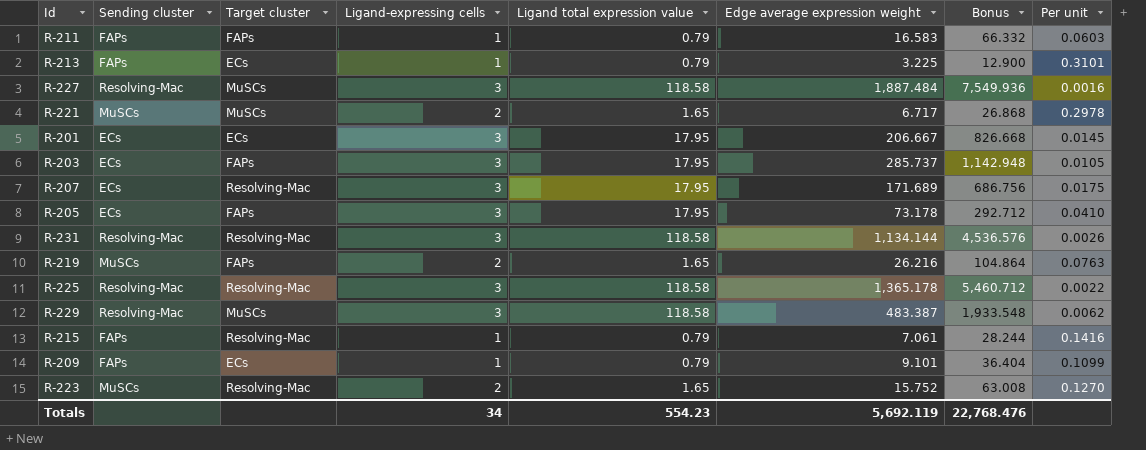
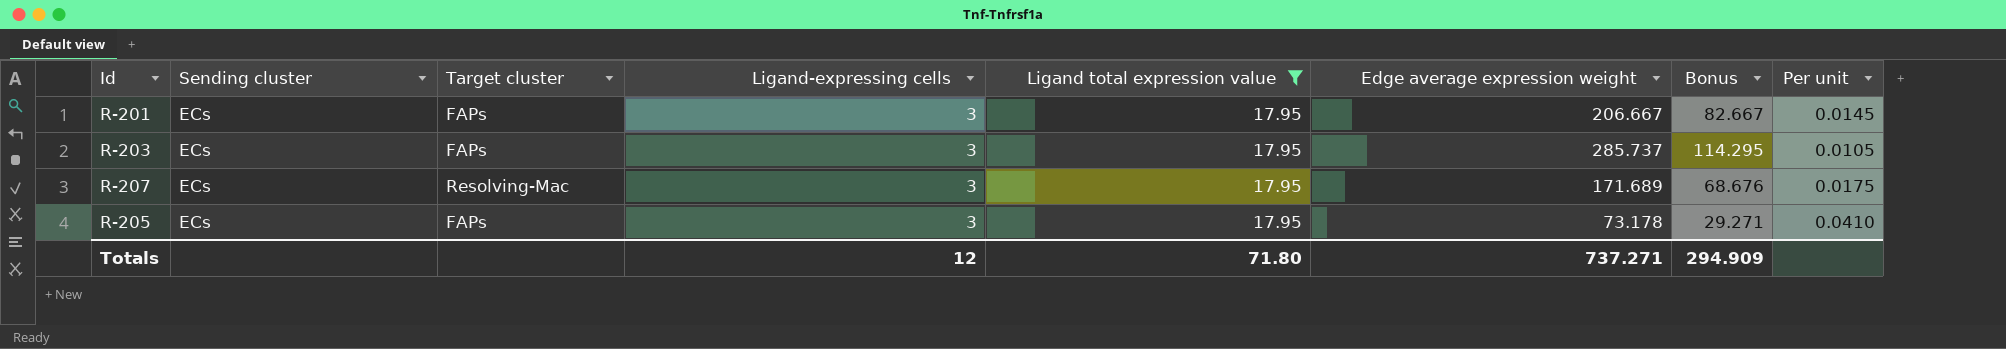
filter: none -> Ligand total expression value = 17.95
column Bonus | formula: [Edge average expression weight] * 4 -> [Edge average expression weight] * 0.4
R-201 | Target cluster: ECs -> FAPs
Totals | Ligand-expressing cells: 34 -> 12
Totals | Ligand total expression value: 554.23 -> 71.80
Totals | Edge average expression weight: 5,692.119 -> 737.271
Totals | Bonus: 22,768.476 -> 294.909

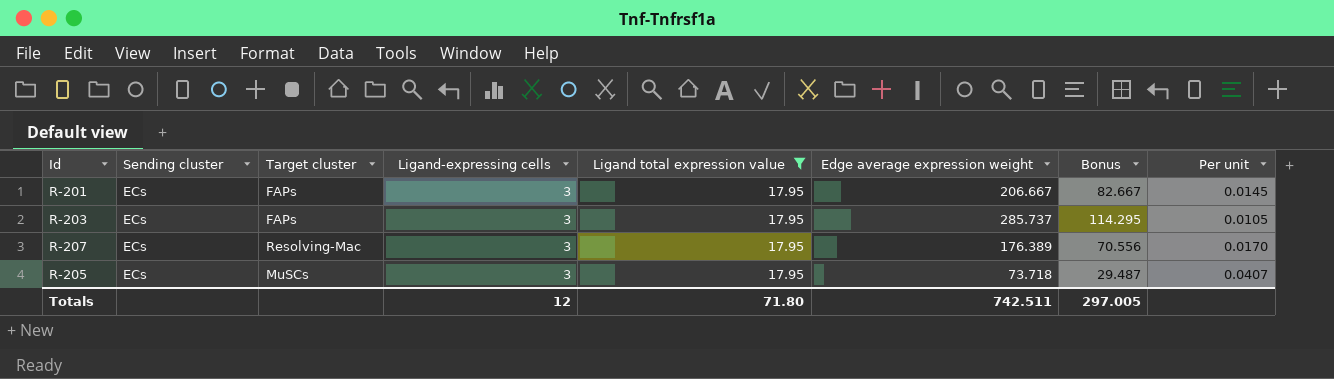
R-207 | Edge average expression weight: 171.689 -> 176.389
R-207 | Bonus: 68.676 -> 70.556
R-207 | Per unit: 0.0175 -> 0.0170
R-205 | Target cluster: FAPs -> MuSCs
R-205 | Edge average expression weight: 73.178 -> 73.718
R-205 | Bonus: 29.271 -> 29.487
R-205 | Per unit: 0.0410 -> 0.0407
Totals | Edge average expression weight: 737.271 -> 742.511
Totals | Bonus: 294.909 -> 297.005

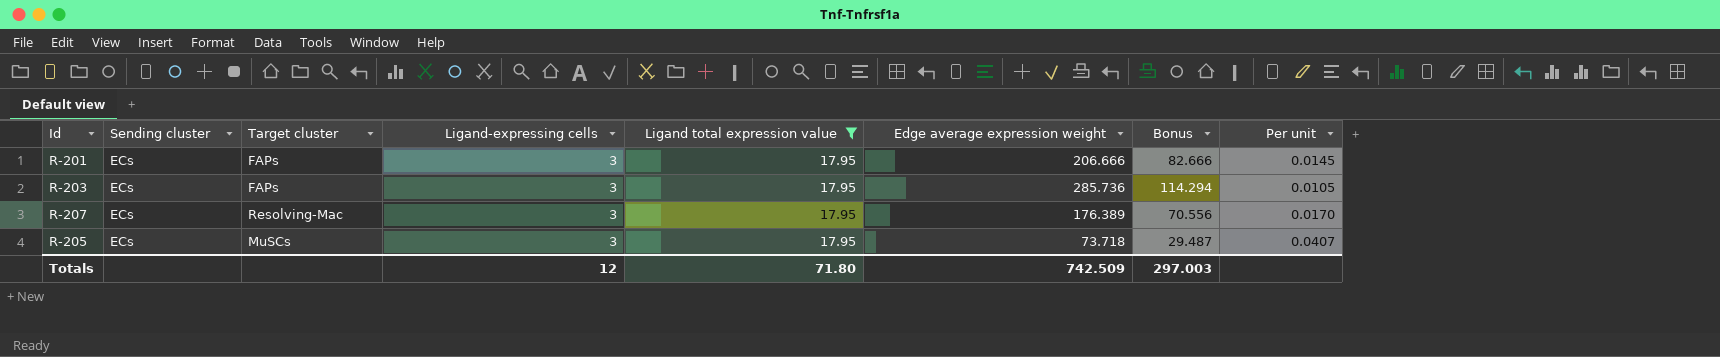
R-201 | Edge average expression weight: 206.667 -> 206.666
R-201 | Bonus: 82.667 -> 82.666
R-203 | Edge average expression weight: 285.737 -> 285.736
R-203 | Bonus: 114.295 -> 114.294
Totals | Edge average expression weight: 742.511 -> 742.509
Totals | Bonus: 297.005 -> 297.003

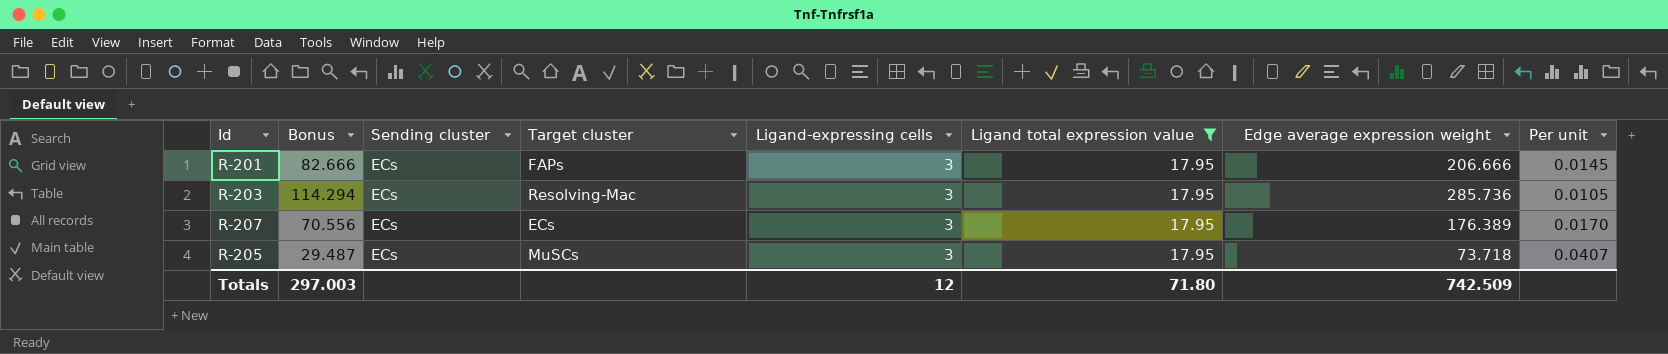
column Bonus | position: 7 -> 2
R-203 | Target cluster: FAPs -> Resolving-Mac
R-207 | Target cluster: Resolving-Mac -> ECs

